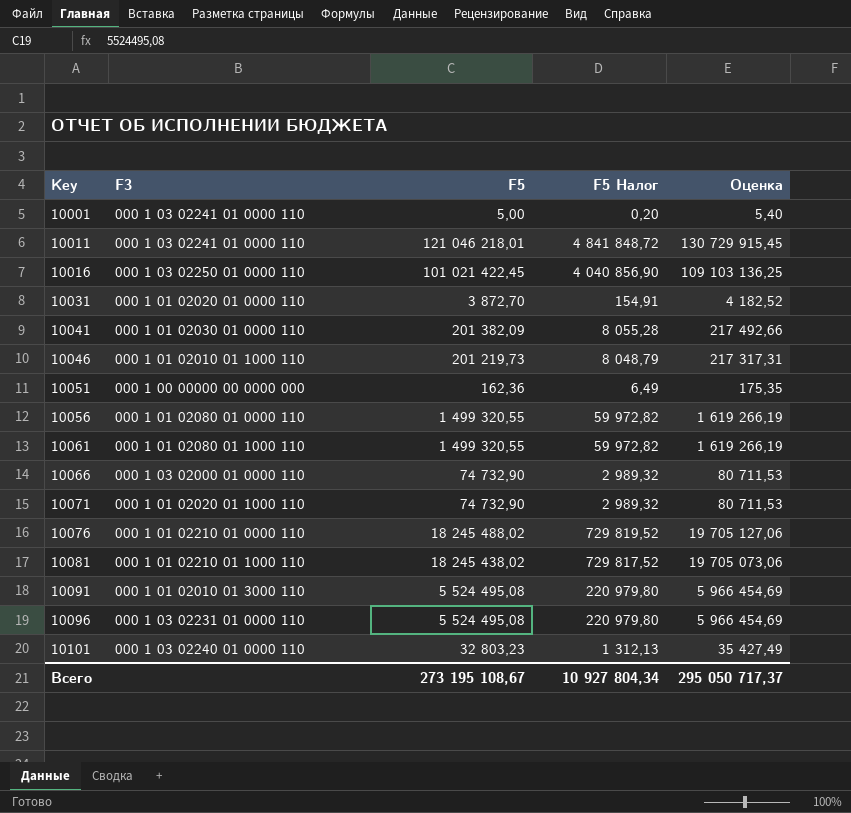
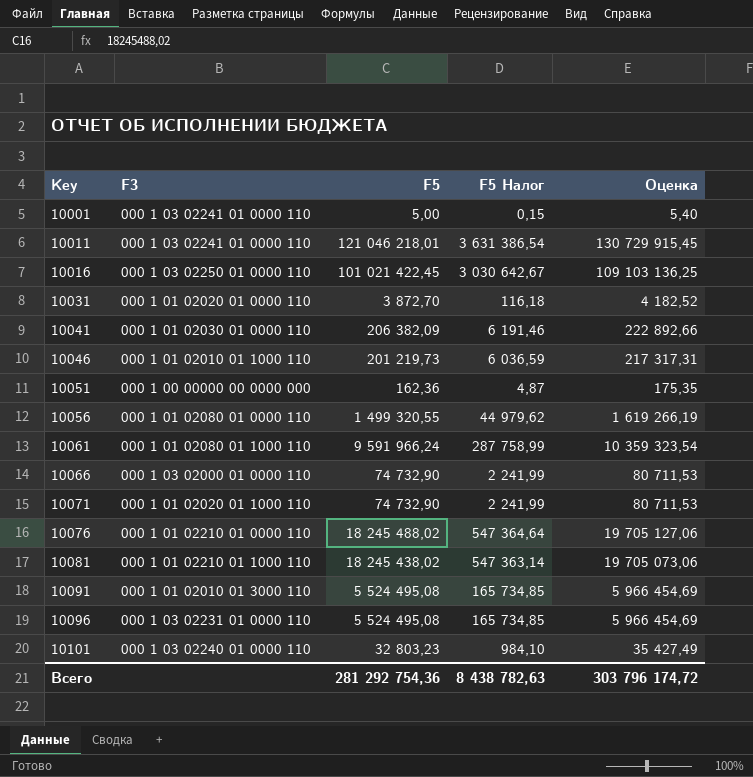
column F5 Налог | formula: [F5] * 0,04 -> [F5] * 0,03
10041 | F5: 201 382,09 -> 206 382,09
10041 | Оценка: 217 492,66 -> 222 892,66
10061 | F5: 1 499 320,55 -> 9 591 966,24
10061 | Оценка: 1 619 266,19 -> 10 359 323,54
Всего | F5: 273 195 108,67 -> 281 292 754,36
Всего | F5 Налог: 10 927 804,34 -> 8 438 782,63
Всего | Оценка: 295 050 717,37 -> 303 796 174,72

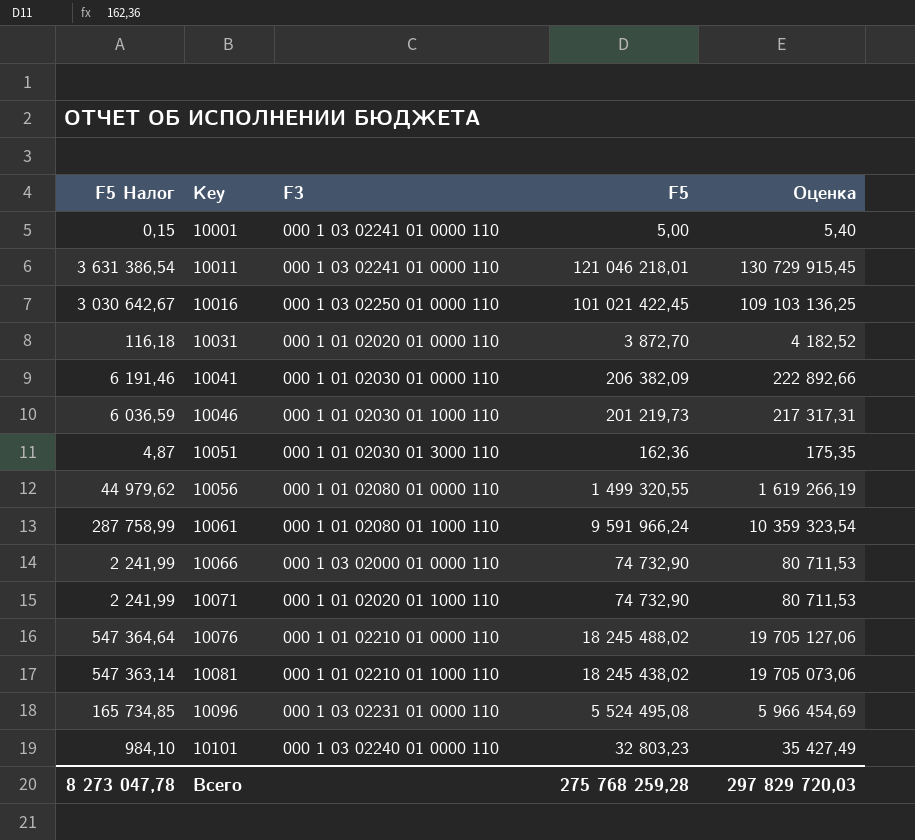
column F5 Налог | position: 4 -> 1
row 10091: 000 1 01 02010 01 3000 110 | 5 524 495,08 | 165 734,85 | 5 966 454,69 -> none
10046 | F3: 000 1 01 02010 01 1000 110 -> 000 1 01 02030 01 1000 110
10051 | F3: 000 1 00 00000 00 0000 000 -> 000 1 01 02030 01 3000 110
Всего | F5 Налог: 8 438 782,63 -> 8 273 047,78
Всего | F5: 281 292 754,36 -> 275 768 259,28
Всего | Оценка: 303 796 174,72 -> 297 829 720,03

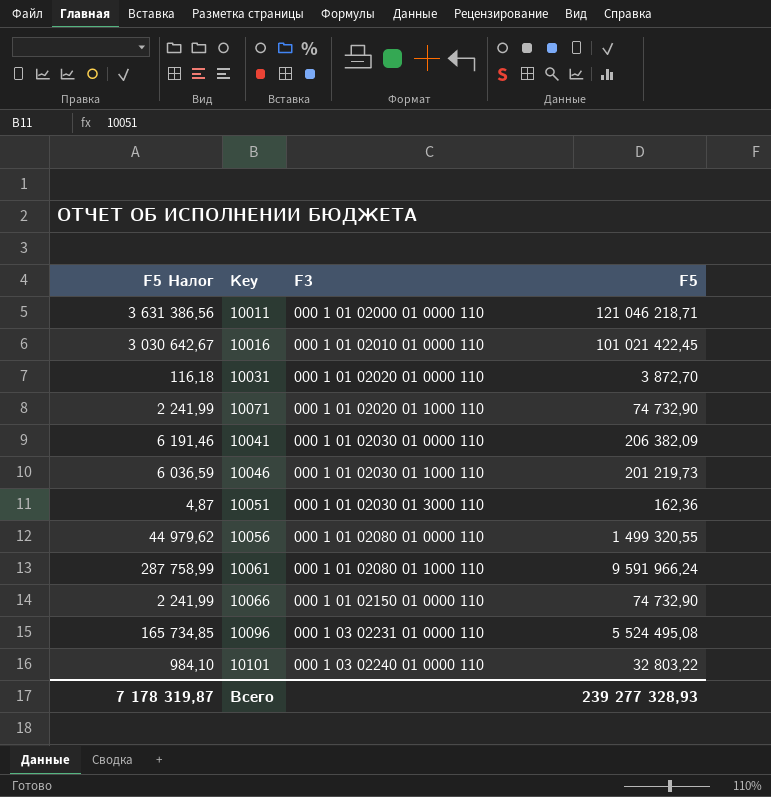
row order: Key ascending -> F3 ascending
column Оценка | formula: [F5] * 1,08 -> none
row 10001: 0,15 | 000 1 03 02241 01 0000 110 | 5,00 | 5,40 -> none
row 10076: 547 364,64 | 000 1 01 02210 01 0000 110 | 18 245 488,02 | 19 705 127,06 -> none
row 10081: 547 363,14 | 000 1 01 02210 01 1000 110 | 18 245 438,02 | 19 705 073,06 -> none
10011 | F5 Налог: 3 631 386,54 -> 3 631 386,56
10011 | F3: 000 1 03 02241 01 0000 110 -> 000 1 01 02000 01 0000 110
10011 | F5: 121 046 218,01 -> 121 046 218,71
10016 | F3: 000 1 03 02250 01 0000 110 -> 000 1 01 02010 01 0000 110
10066 | F3: 000 1 03 02000 01 0000 110 -> 000 1 01 02150 01 0000 110
10101 | F5: 32 803,23 -> 32 803,22
Всего | F5 Налог: 8 273 047,78 -> 7 178 319,87
Всего | F5: 275 768 259,28 -> 239 277 328,93

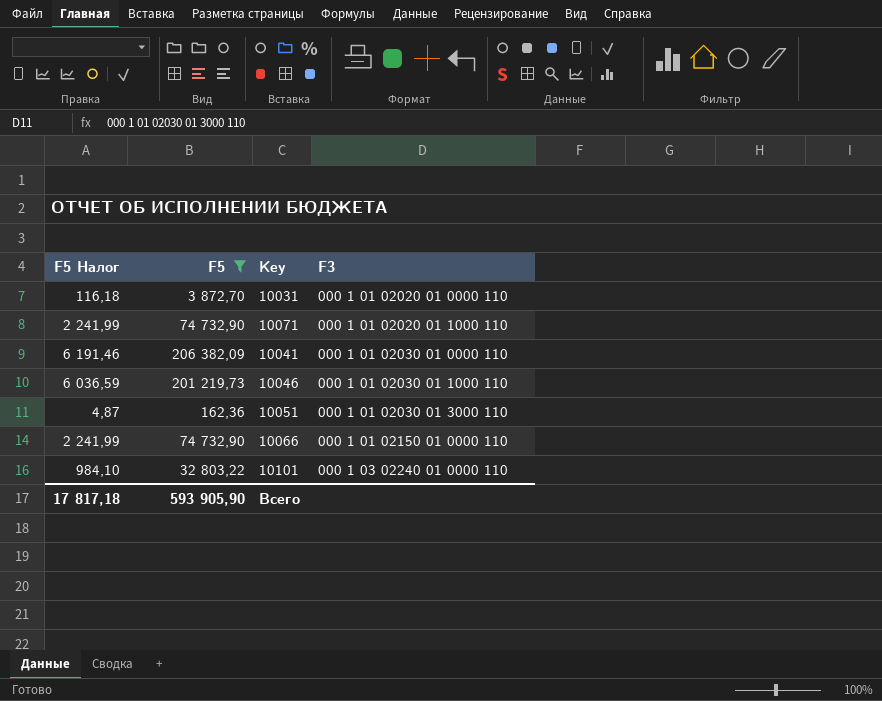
filter: none -> F5 <= 206 382,09
column F5 | position: 4 -> 2
Всего | F5 Налог: 7 178 319,87 -> 17 817,18
Всего | F5: 239 277 328,93 -> 593 905,90

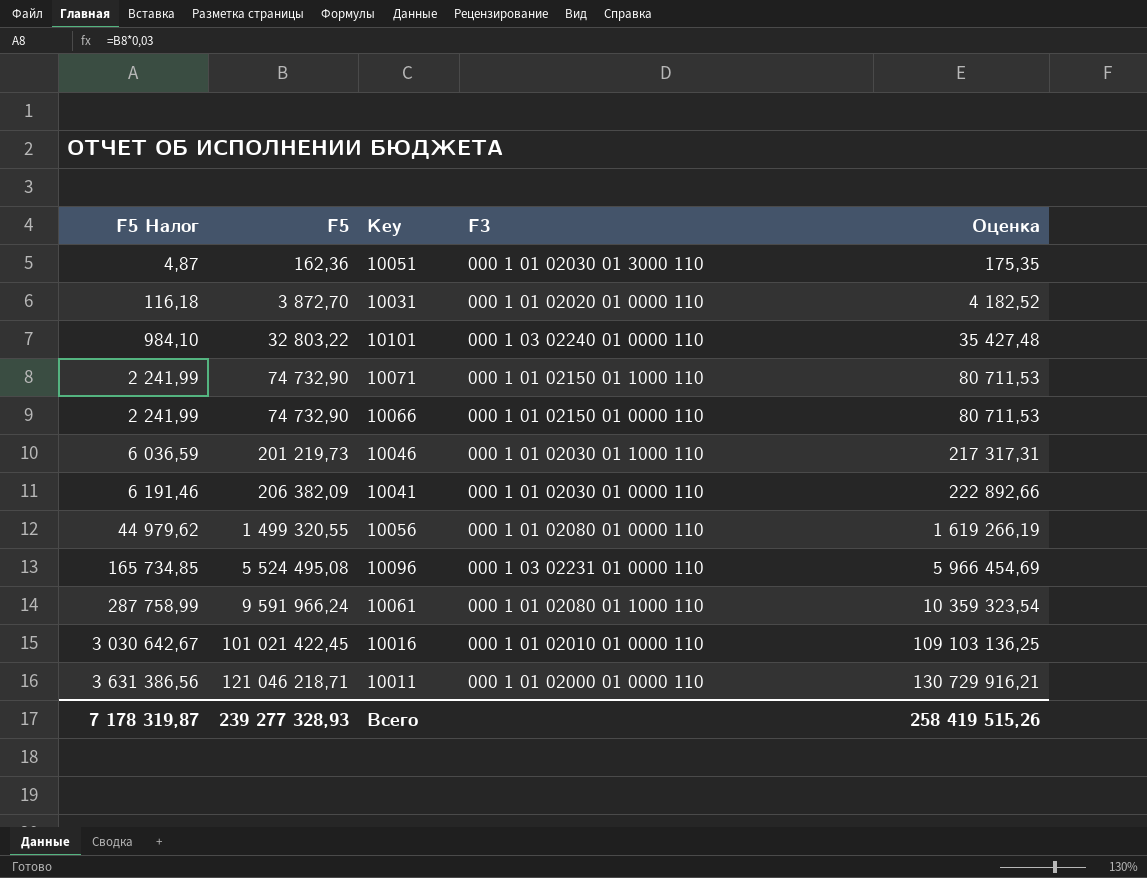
filter: F5 <= 206 382,09 -> none
row order: F3 ascending -> F5 Налог ascending
column Оценка | formula: none -> [F5] * 1,08
10071 | F3: 000 1 01 02020 01 1000 110 -> 000 1 01 02150 01 1000 110
Всего | F5 Налог: 17 817,18 -> 7 178 319,87
Всего | F5: 593 905,90 -> 239 277 328,93

